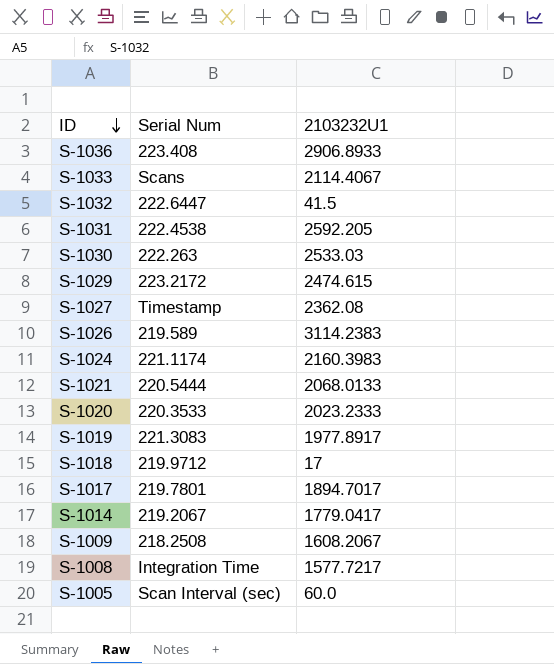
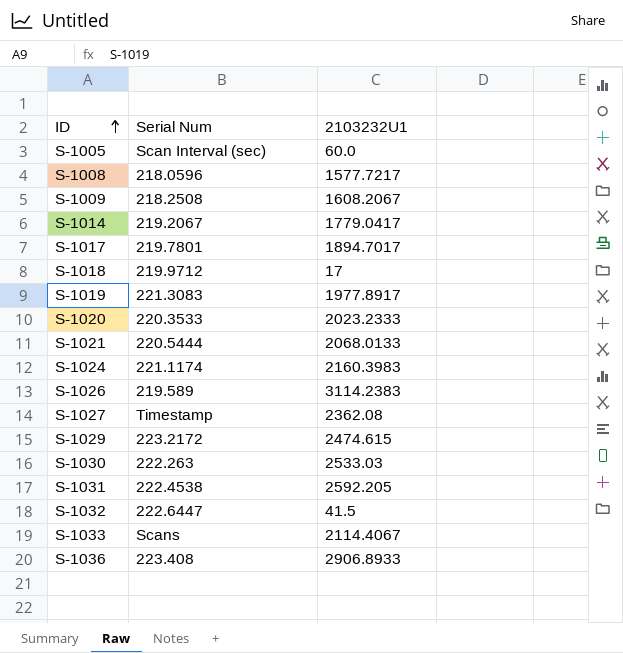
row order: ID descending -> ID ascending
S-1008 | Serial Num: Integration Time -> 218.0596

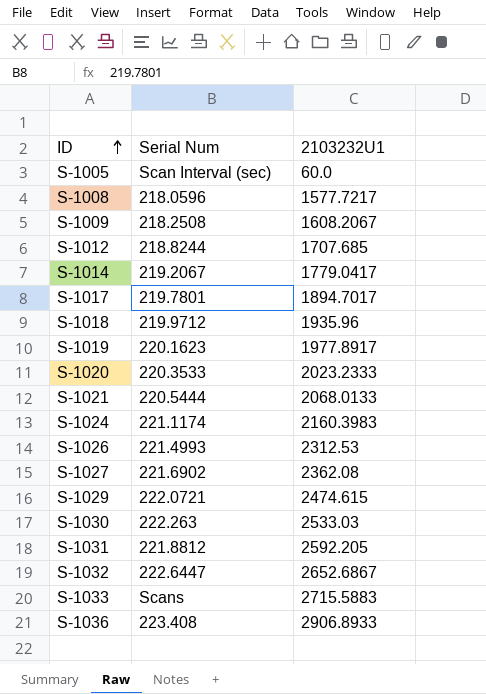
row S-1012: none -> 218.8244 | 1707.685
S-1018 | 2103232U1: 17 -> 1935.96
S-1019 | Serial Num: 221.3083 -> 220.1623
S-1026 | Serial Num: 219.589 -> 221.4993
S-1026 | 2103232U1: 3114.2383 -> 2312.53
S-1027 | Serial Num: Timestamp -> 221.6902
S-1029 | Serial Num: 223.2172 -> 222.0721
S-1031 | Serial Num: 222.4538 -> 221.8812
S-1032 | 2103232U1: 41.5 -> 2652.6867
S-1033 | 2103232U1: 2114.4067 -> 2715.5883

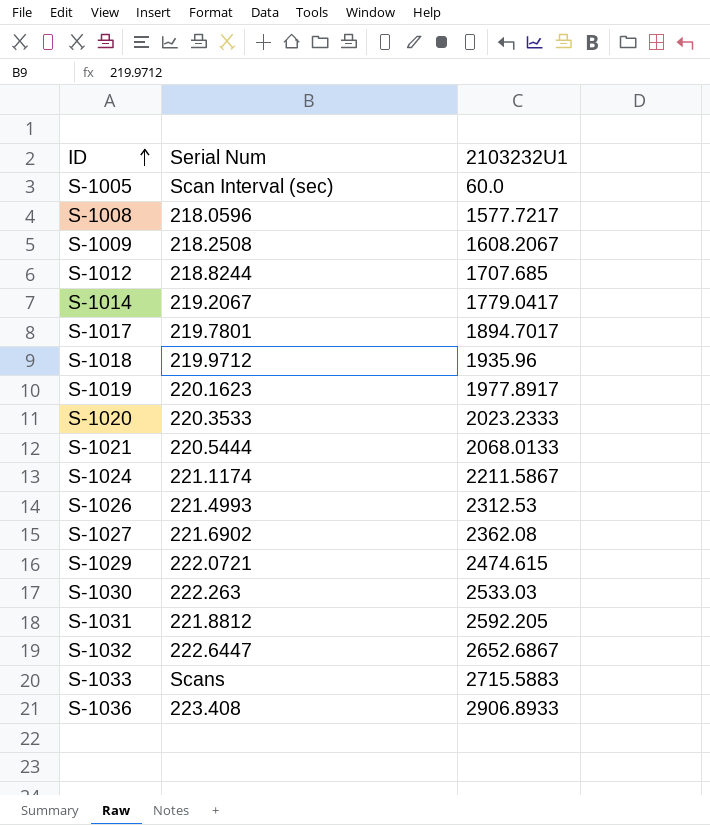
S-1024 | 2103232U1: 2160.3983 -> 2211.5867

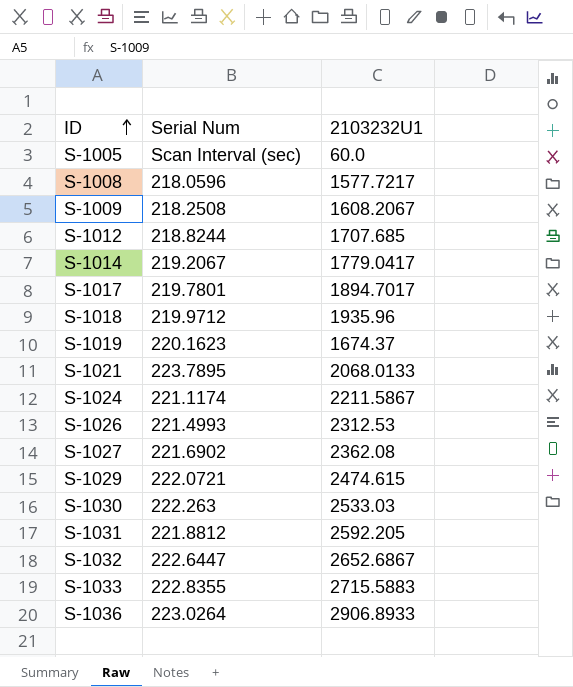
row S-1020: 220.3533 | 2023.2333 -> none
S-1019 | 2103232U1: 1977.8917 -> 1674.37
S-1021 | Serial Num: 220.5444 -> 223.7895
S-1033 | Serial Num: Scans -> 222.8355
S-1036 | Serial Num: 223.408 -> 223.0264

